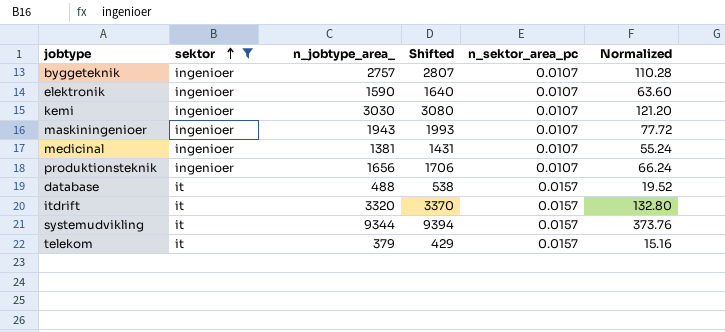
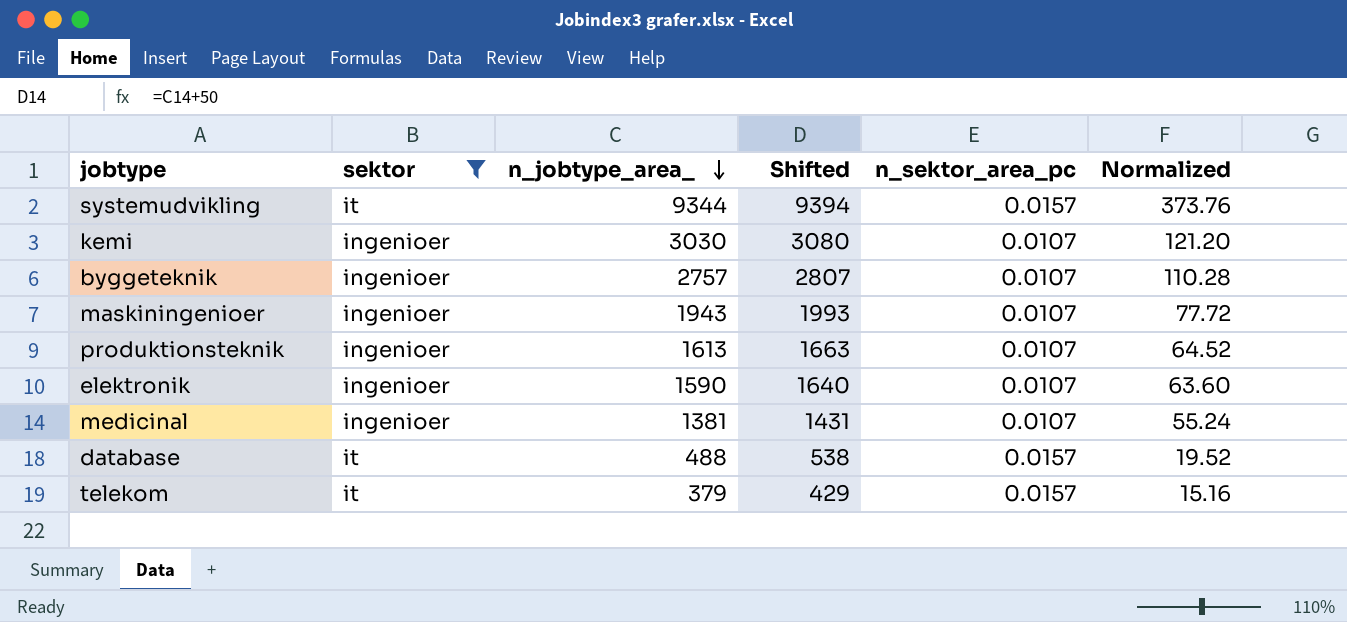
row order: sektor ascending -> n_jobtype_area_ descending
row itdrift: it | 3320 | 3370 | 0.0157 | 132.80 -> none
produktionsteknik | n_jobtype_area_: 1656 -> 1613
produktionsteknik | Shifted: 1706 -> 1663
produktionsteknik | Normalized: 66.24 -> 64.52

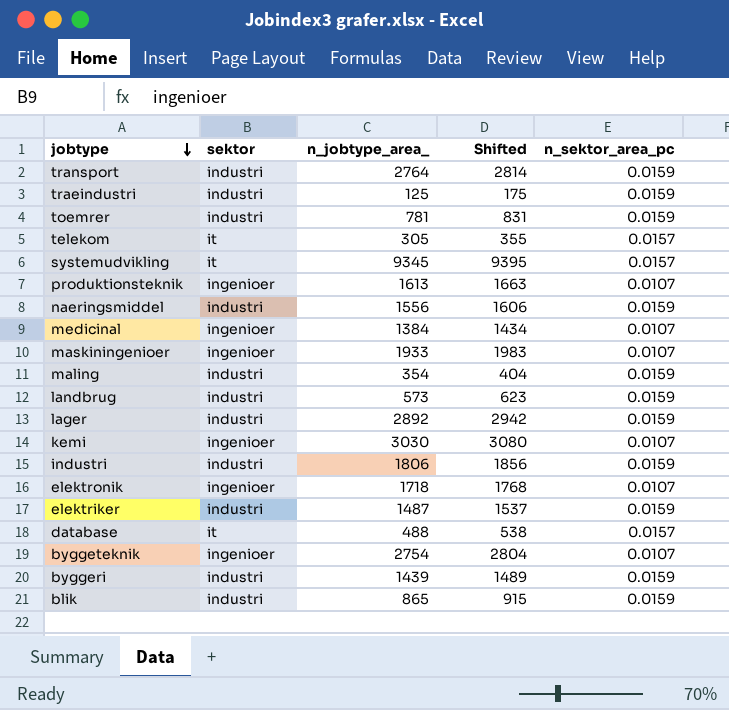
filter: sektor != industri -> none
row order: n_jobtype_area_ descending -> jobtype descending
column Normalized | formula: [n_jobtype_area_] * 0.04 -> none
telekom | n_jobtype_area_: 379 -> 305
telekom | Shifted: 429 -> 355
systemudvikling | n_jobtype_area_: 9344 -> 9345
systemudvikling | Shifted: 9394 -> 9395
medicinal | n_jobtype_area_: 1381 -> 1384
medicinal | Shifted: 1431 -> 1434
maskiningenioer | n_jobtype_area_: 1943 -> 1933
maskiningenioer | Shifted: 1993 -> 1983
elektronik | n_jobtype_area_: 1590 -> 1718
elektronik | Shifted: 1640 -> 1768
byggeteknik | n_jobtype_area_: 2757 -> 2754
byggeteknik | Shifted: 2807 -> 2804

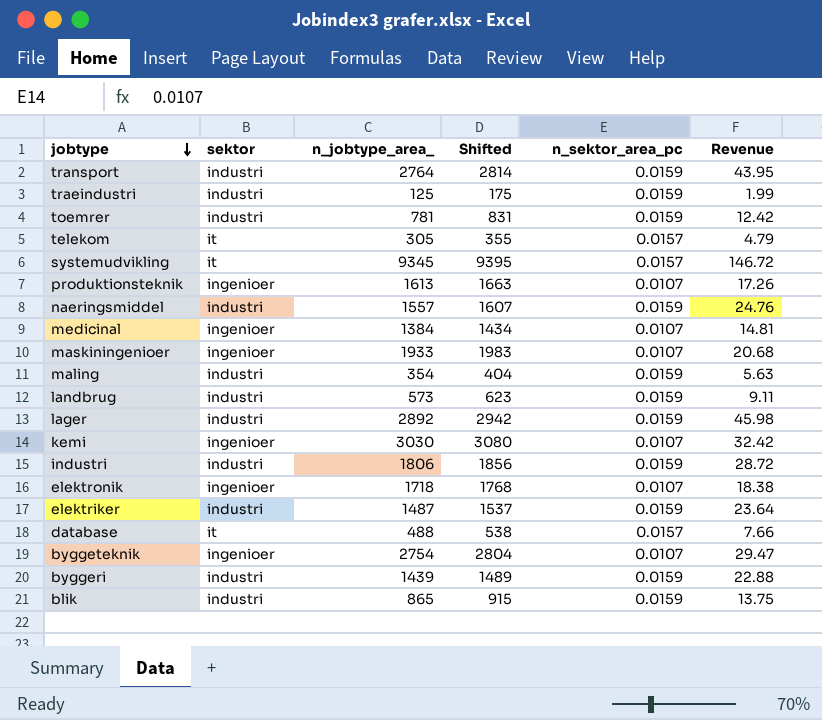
column Revenue | formula: none -> [n_jobtype_area_] * [n_sektor_area_pc]
naeringsmiddel | n_jobtype_area_: 1556 -> 1557
naeringsmiddel | Shifted: 1606 -> 1607

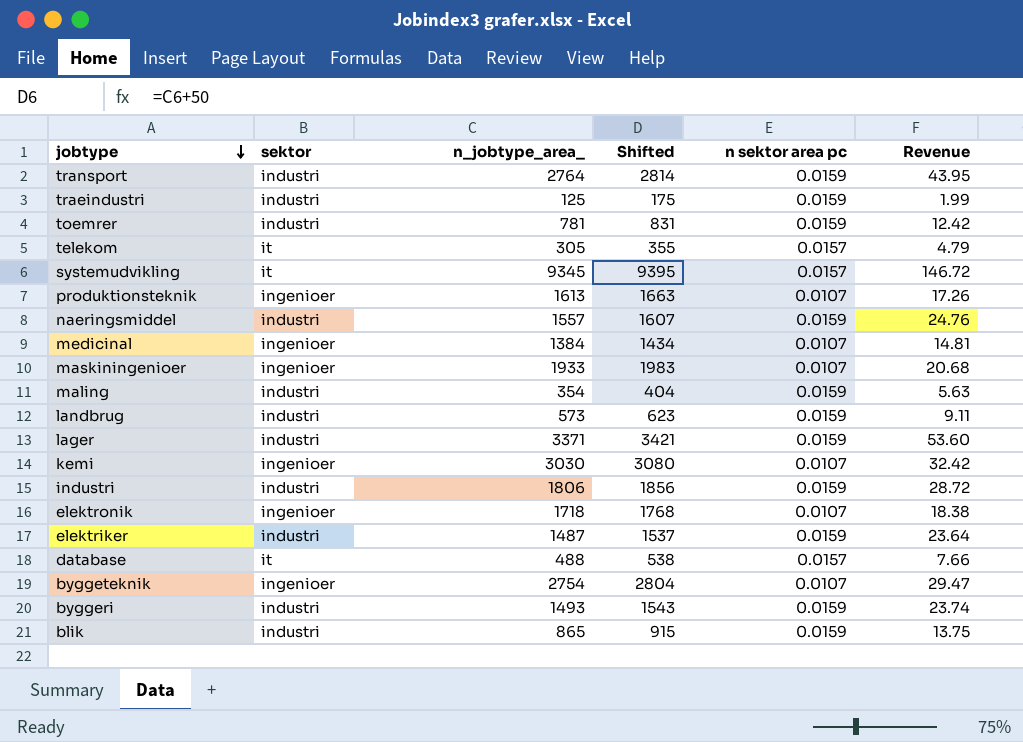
column name: n_sektor_area_pc -> n sektor area pc
lager | n_jobtype_area_: 2892 -> 3371
lager | Shifted: 2942 -> 3421
lager | Revenue: 45.98 -> 53.60
byggeri | n_jobtype_area_: 1439 -> 1493
byggeri | Shifted: 1489 -> 1543
byggeri | Revenue: 22.88 -> 23.74

